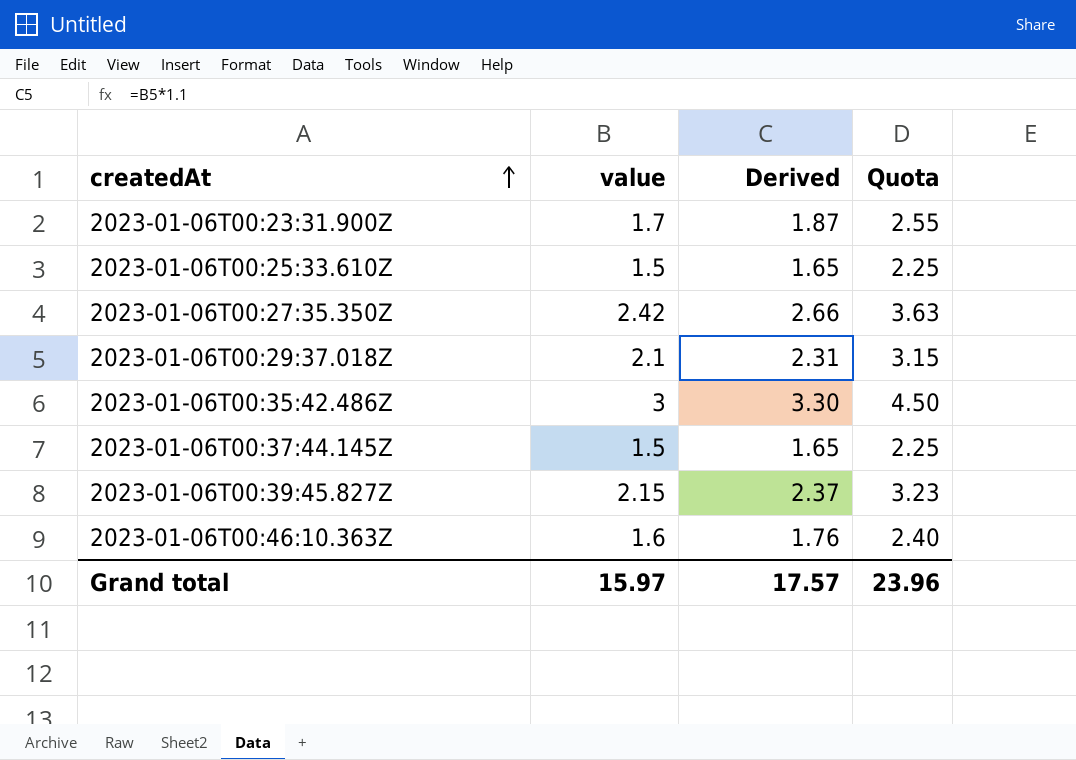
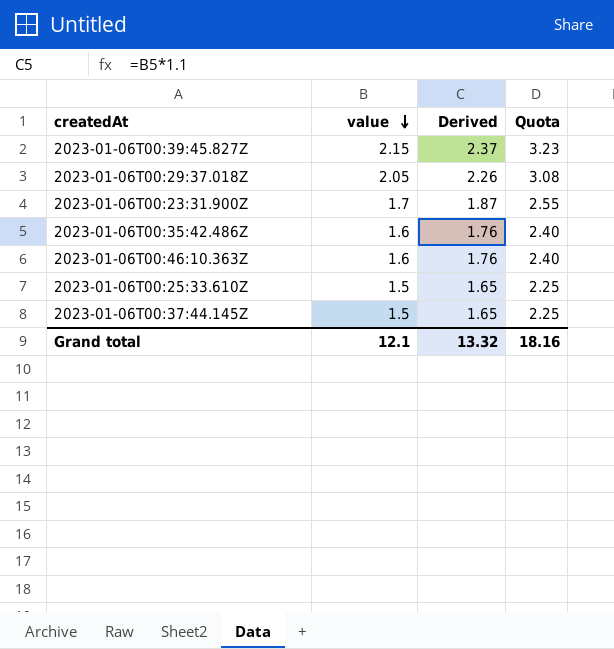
row order: createdAt ascending -> value descending
row 2023-01-06T00:27:35.350Z: 2.42 | 2.66 | 3.63 -> none
2023-01-06T00:29:37.018Z | value: 2.1 -> 2.05
2023-01-06T00:29:37.018Z | Derived: 2.31 -> 2.26
2023-01-06T00:29:37.018Z | Quota: 3.15 -> 3.08
2023-01-06T00:35:42.486Z | value: 3 -> 1.6
2023-01-06T00:35:42.486Z | Derived: 3.30 -> 1.76
2023-01-06T00:35:42.486Z | Quota: 4.50 -> 2.40
Grand total | value: 15.97 -> 12.1
Grand total | Derived: 17.57 -> 13.32
Grand total | Quota: 23.96 -> 18.16

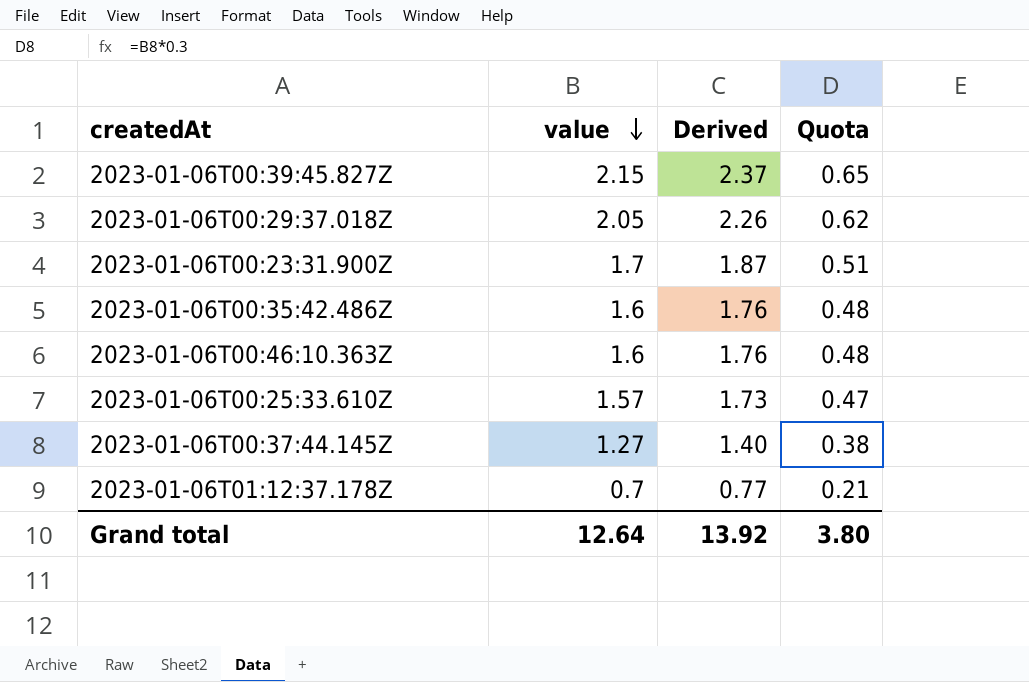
column Quota | formula: [value] * 1.5 -> [value] * 0.3
2023-01-06T00:25:33.610Z | value: 1.5 -> 1.57
2023-01-06T00:25:33.610Z | Derived: 1.65 -> 1.73
2023-01-06T00:37:44.145Z | value: 1.5 -> 1.27
2023-01-06T00:37:44.145Z | Derived: 1.65 -> 1.40
row 2023-01-06T01:12:37.178Z: none -> 0.7 | 0.77 | 0.21
Grand total | value: 12.1 -> 12.64
Grand total | Derived: 13.32 -> 13.92
Grand total | Quota: 18.16 -> 3.80

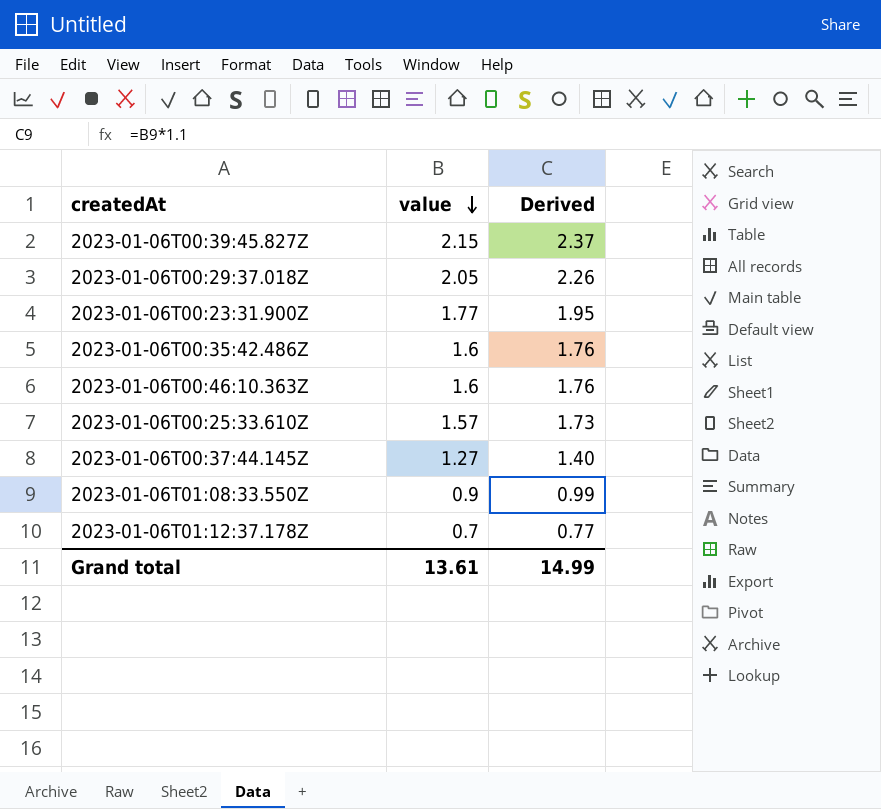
column Quota | formula: [value] * 0.3 -> none
2023-01-06T00:23:31.900Z | value: 1.7 -> 1.77
2023-01-06T00:23:31.900Z | Derived: 1.87 -> 1.95
row 2023-01-06T01:08:33.550Z: none -> 0.9 | 0.99
Grand total | value: 12.64 -> 13.61
Grand total | Derived: 13.92 -> 14.99

